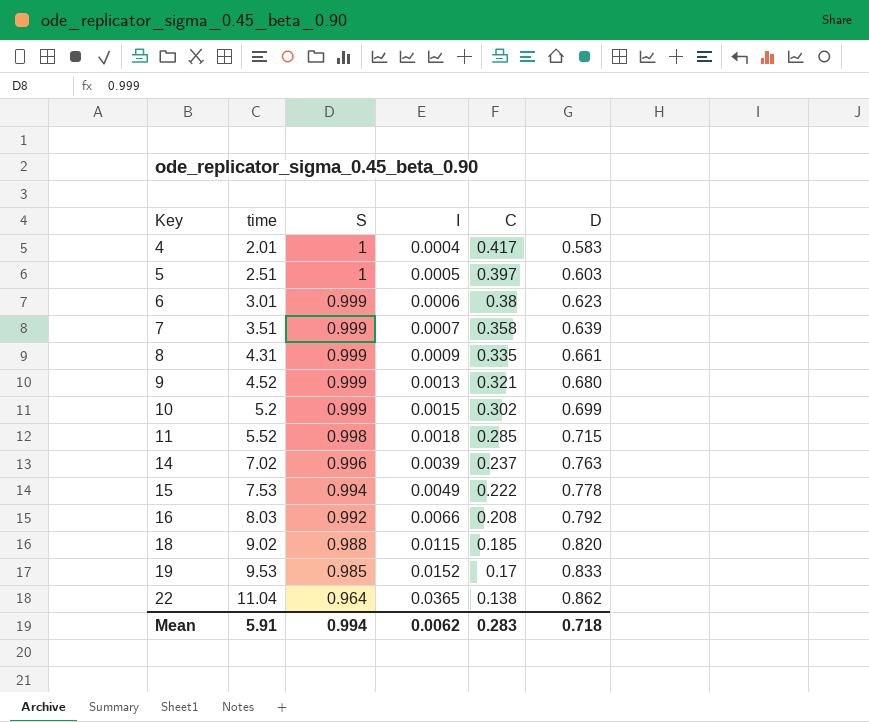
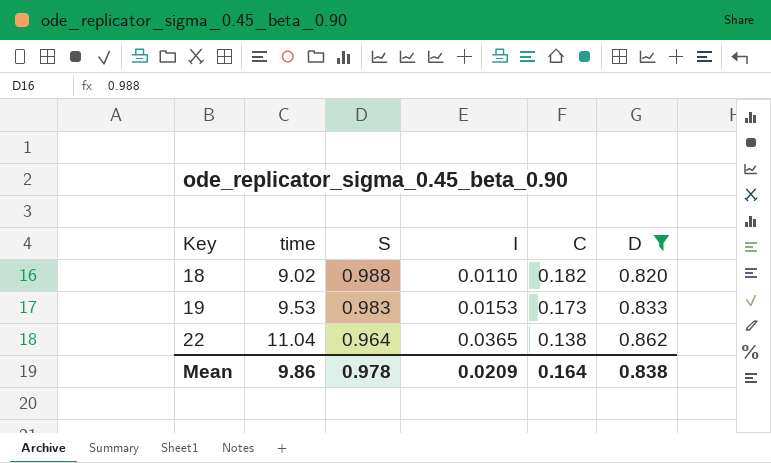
filter: none -> D >= 0.820
18 | I: 0.0115 -> 0.0110
18 | C: 0.185 -> 0.182
19 | S: 0.985 -> 0.983
19 | I: 0.0152 -> 0.0153
19 | C: 0.17 -> 0.173
Mean | time: 5.91 -> 9.86
Mean | S: 0.994 -> 0.978
Mean | I: 0.0062 -> 0.0209
Mean | C: 0.283 -> 0.164
Mean | D: 0.718 -> 0.838

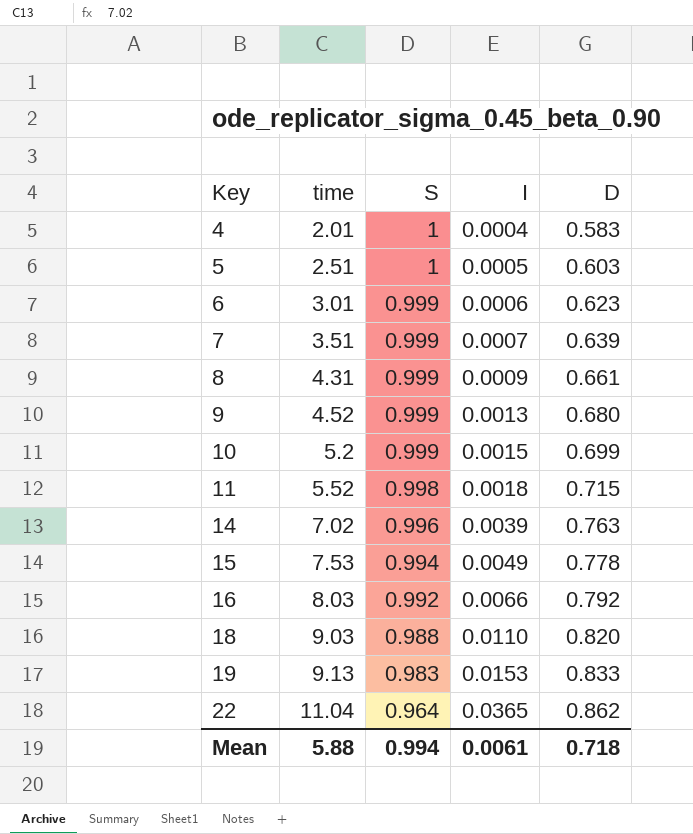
filter: D >= 0.820 -> none
column C | position: 5 -> none
18 | time: 9.02 -> 9.03
19 | time: 9.53 -> 9.13
Mean | time: 9.86 -> 5.88
Mean | S: 0.978 -> 0.994
Mean | I: 0.0209 -> 0.0061
Mean | D: 0.838 -> 0.718

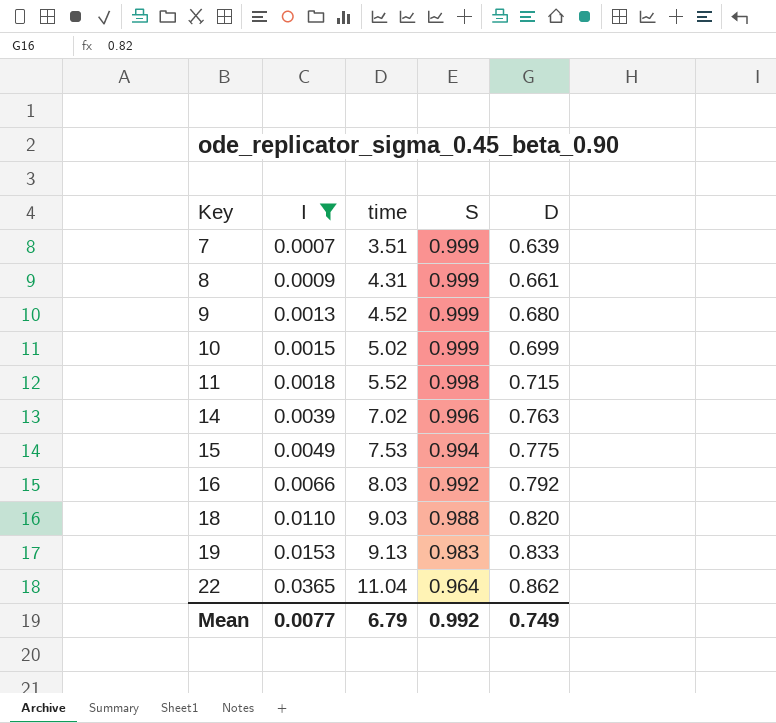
filter: none -> I >= 0.0007
column I | position: 4 -> 2
10 | time: 5.2 -> 5.02
15 | D: 0.778 -> 0.775
Mean | I: 0.0061 -> 0.0077
Mean | time: 5.88 -> 6.79
Mean | S: 0.994 -> 0.992
Mean | D: 0.718 -> 0.749

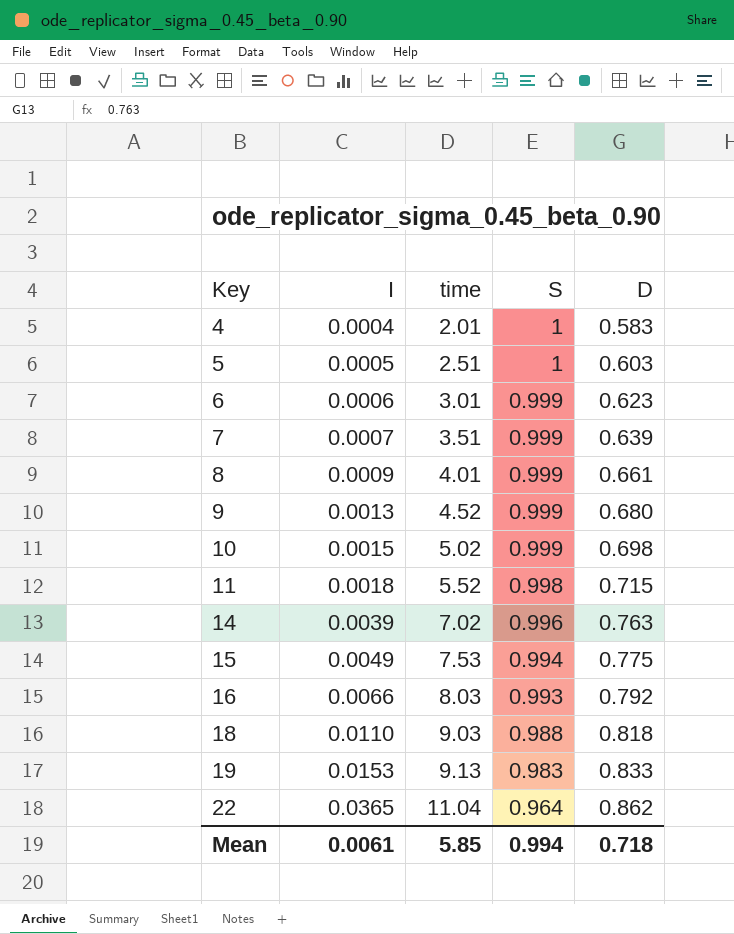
filter: I >= 0.0007 -> none
8 | time: 4.31 -> 4.01
10 | D: 0.699 -> 0.698
16 | S: 0.992 -> 0.993
18 | D: 0.820 -> 0.818
Mean | I: 0.0077 -> 0.0061
Mean | time: 6.79 -> 5.85
Mean | S: 0.992 -> 0.994
Mean | D: 0.749 -> 0.718

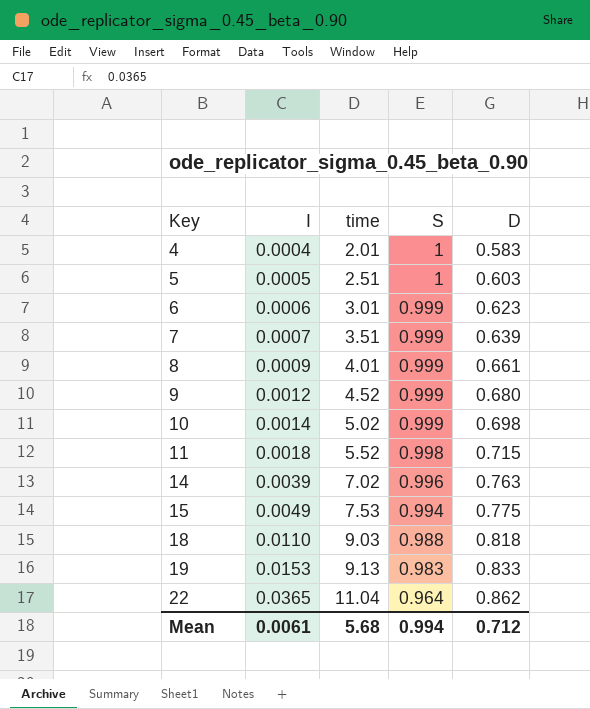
row 16: 0.0066 | 8.03 | 0.993 | 0.792 -> none
9 | I: 0.0013 -> 0.0012
10 | I: 0.0015 -> 0.0014
Mean | time: 5.85 -> 5.68
Mean | D: 0.718 -> 0.712

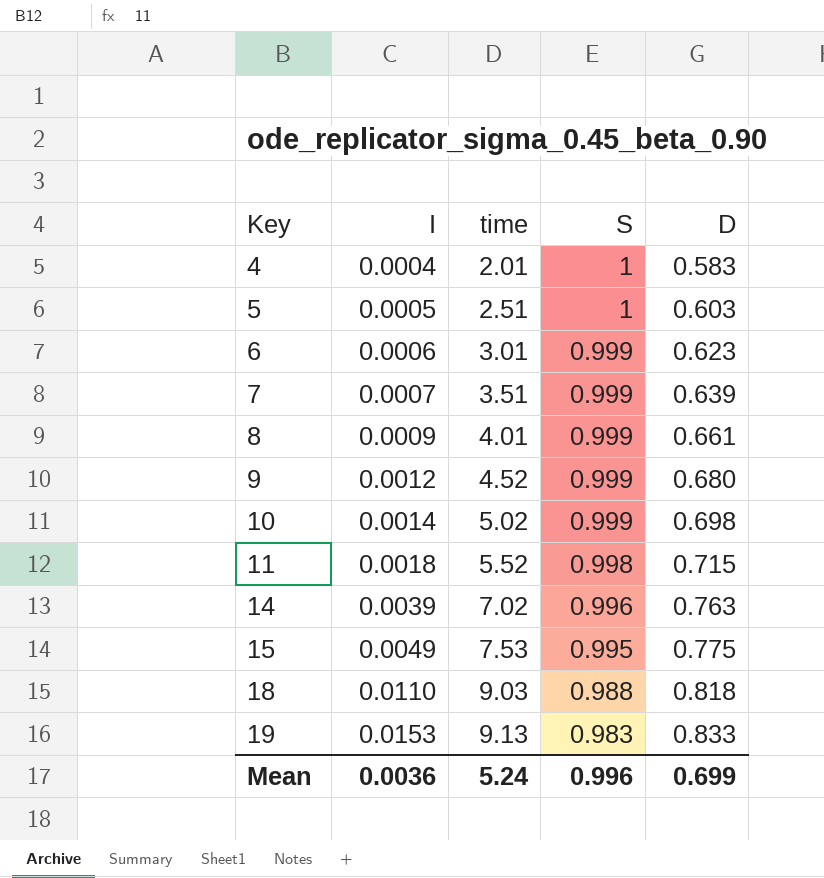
row 22: 0.0365 | 11.04 | 0.964 | 0.862 -> none
15 | S: 0.994 -> 0.995
Mean | I: 0.0061 -> 0.0036
Mean | time: 5.68 -> 5.24
Mean | S: 0.994 -> 0.996
Mean | D: 0.712 -> 0.699

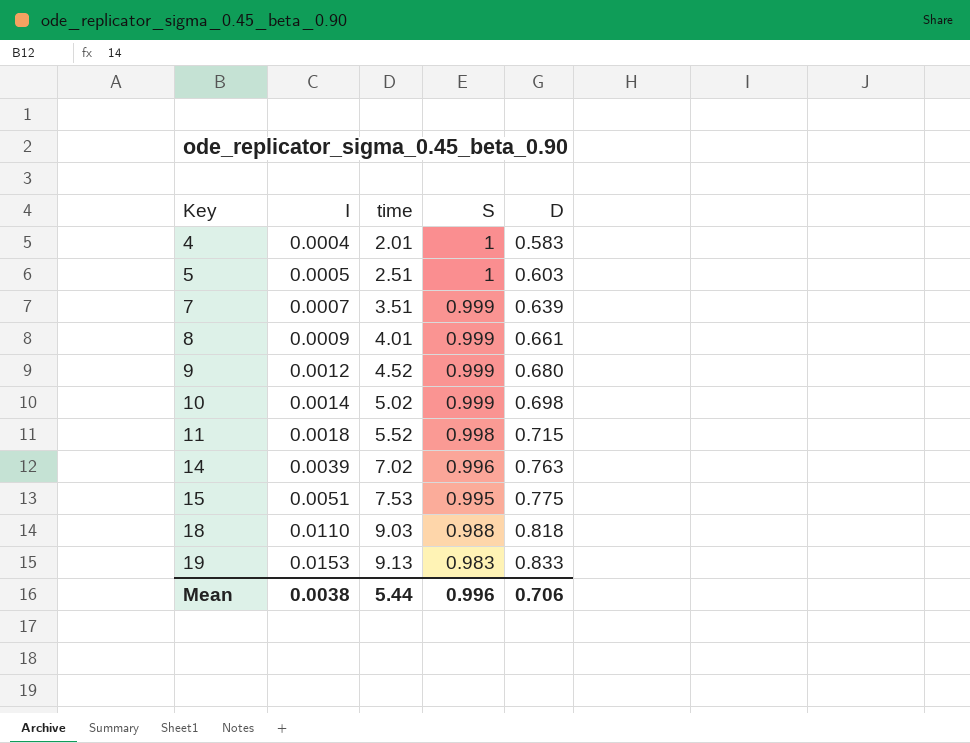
row 6: 0.0006 | 3.01 | 0.999 | 0.623 -> none
15 | I: 0.0049 -> 0.0051
Mean | I: 0.0036 -> 0.0038
Mean | time: 5.24 -> 5.44
Mean | D: 0.699 -> 0.706

